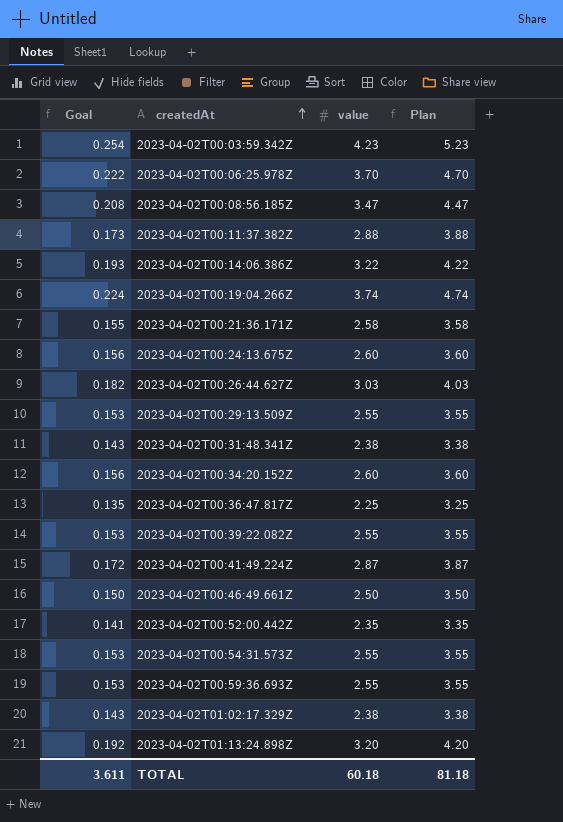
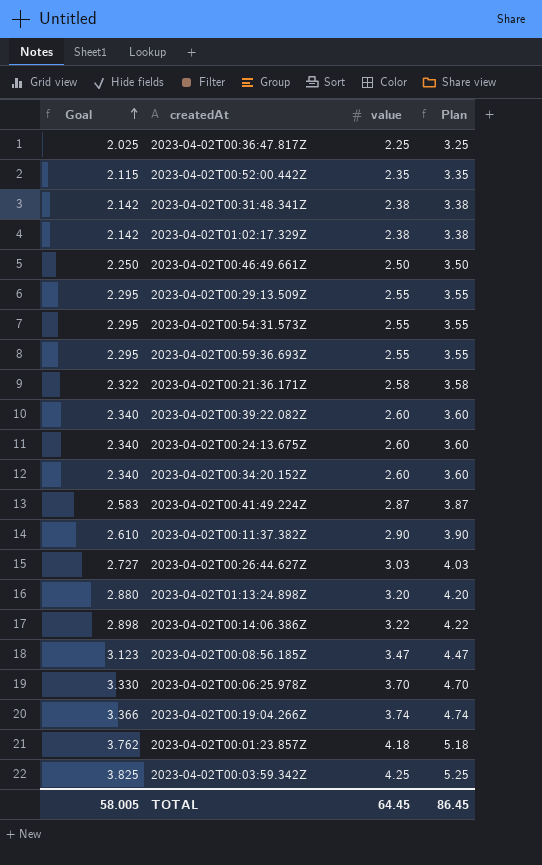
row order: createdAt ascending -> Goal ascending
column Goal | formula: [value] * 0.06 -> [value] * 0.9
2023-04-02T00:39:22.082Z | value: 2.55 -> 2.60
2023-04-02T00:39:22.082Z | Plan: 3.55 -> 3.60
2023-04-02T00:11:37.382Z | value: 2.88 -> 2.90
2023-04-02T00:11:37.382Z | Plan: 3.88 -> 3.90
row 2023-04-02T00:01:23.857Z: none -> 3.762 | 4.18 | 5.18
2023-04-02T00:03:59.342Z | value: 4.23 -> 4.25
2023-04-02T00:03:59.342Z | Plan: 5.23 -> 5.25
TOTAL | Goal: 3.611 -> 58.005
TOTAL | value: 60.18 -> 64.45
TOTAL | Plan: 81.18 -> 86.45

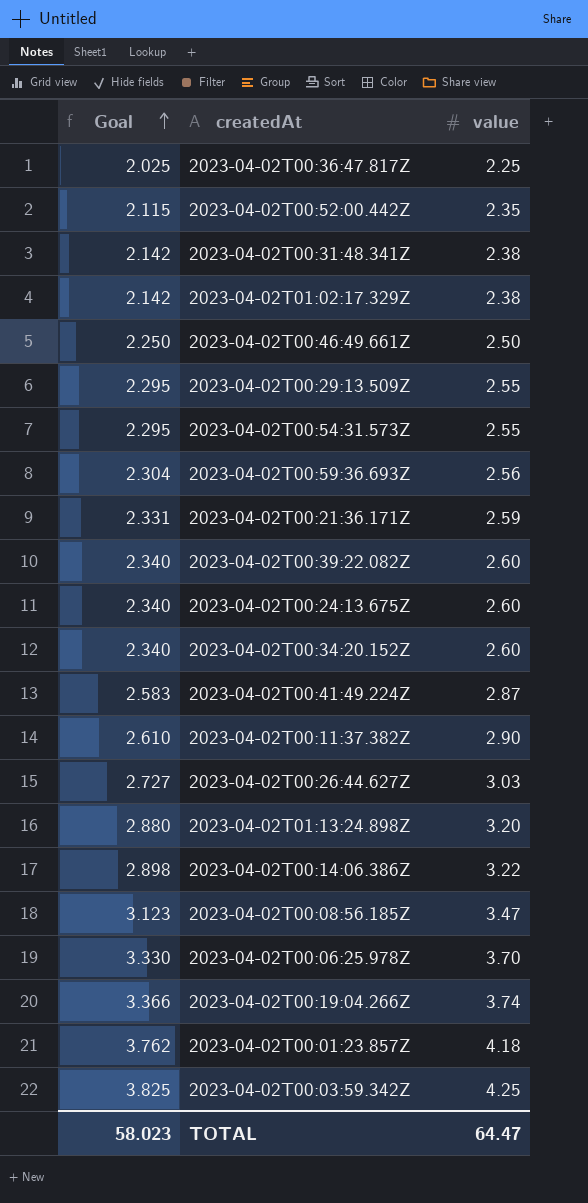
column Plan | formula: [value] + 1 -> none
2023-04-02T00:59:36.693Z | Goal: 2.295 -> 2.304
2023-04-02T00:59:36.693Z | value: 2.55 -> 2.56
2023-04-02T00:21:36.171Z | Goal: 2.322 -> 2.331
2023-04-02T00:21:36.171Z | value: 2.58 -> 2.59
TOTAL | Goal: 58.005 -> 58.023
TOTAL | value: 64.45 -> 64.47

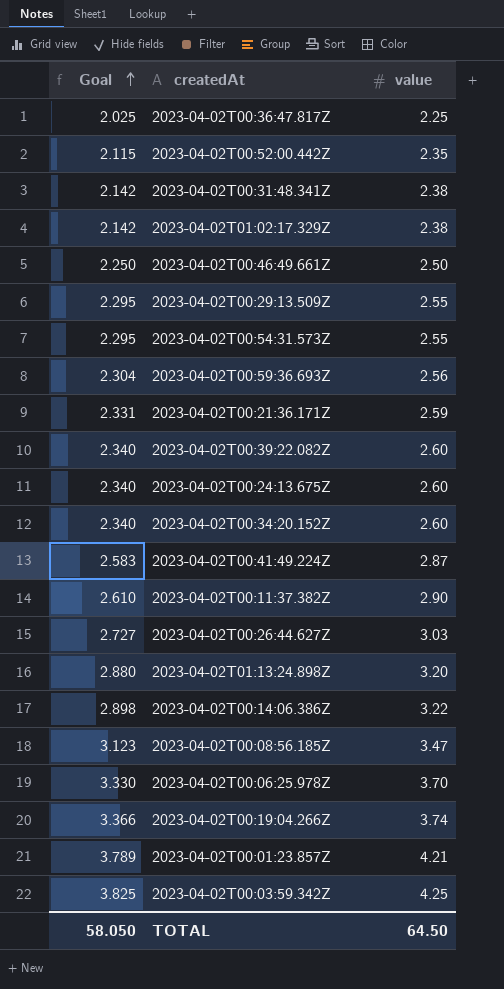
2023-04-02T00:01:23.857Z | Goal: 3.762 -> 3.789
2023-04-02T00:01:23.857Z | value: 4.18 -> 4.21
TOTAL | Goal: 58.023 -> 58.050
TOTAL | value: 64.47 -> 64.50

